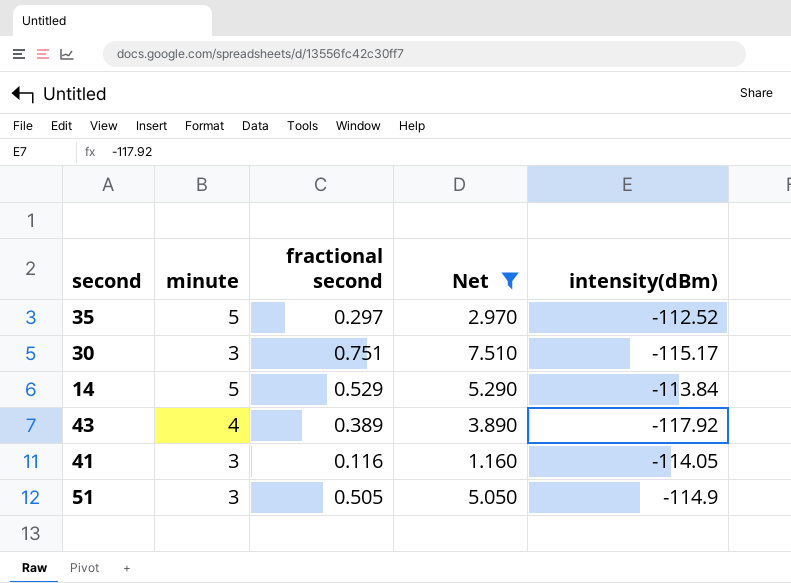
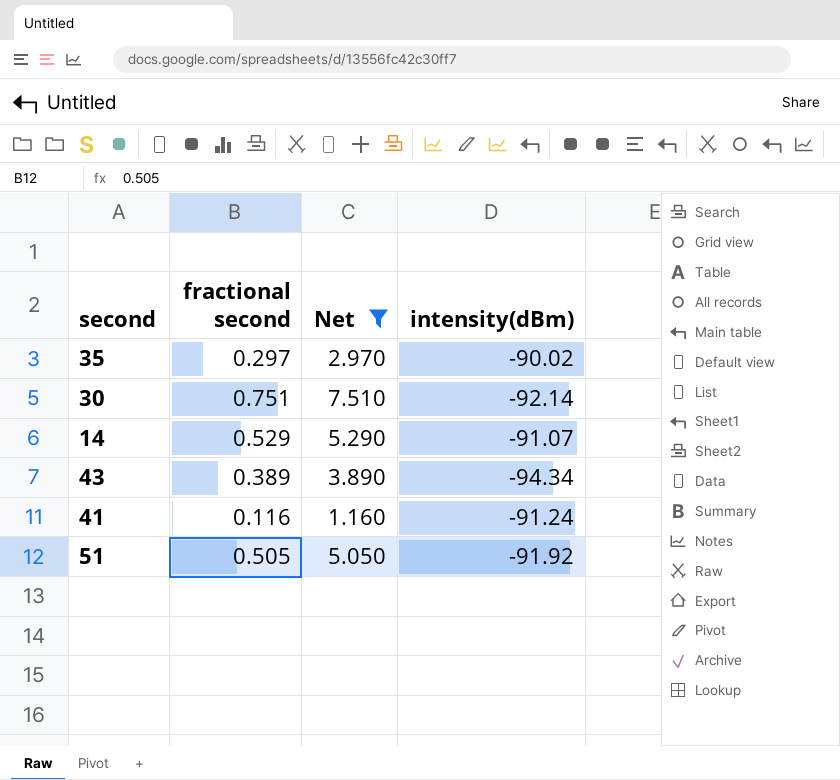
column minute | position: 2 -> none
35 | intensity(dBm): -112.52 -> -90.02
30 | intensity(dBm): -115.17 -> -92.14
14 | intensity(dBm): -113.84 -> -91.07
43 | intensity(dBm): -117.92 -> -94.34
41 | intensity(dBm): -114.05 -> -91.24
51 | intensity(dBm): -114.9 -> -91.92

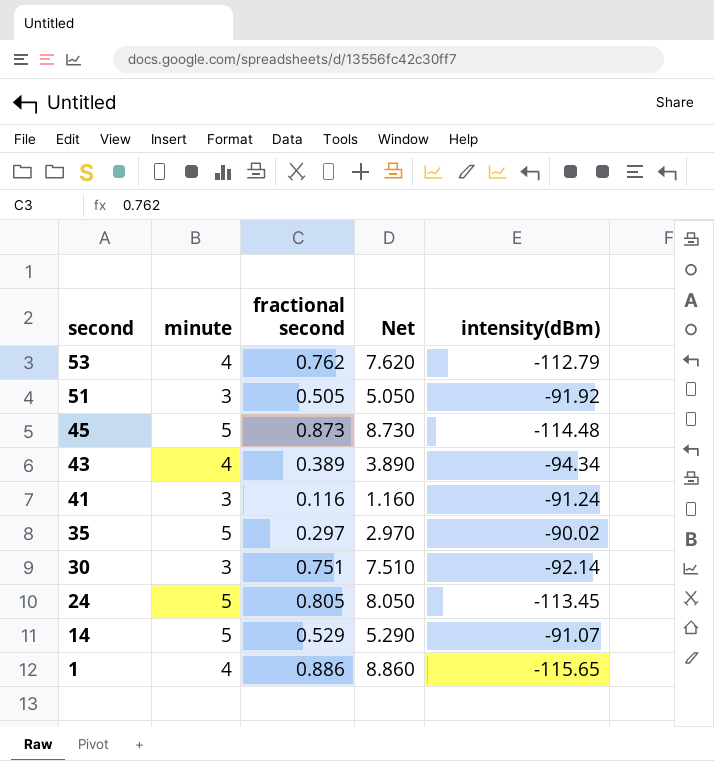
filter: Net <= 7.510 -> none
row order: none -> second descending
column minute | position: none -> 2

